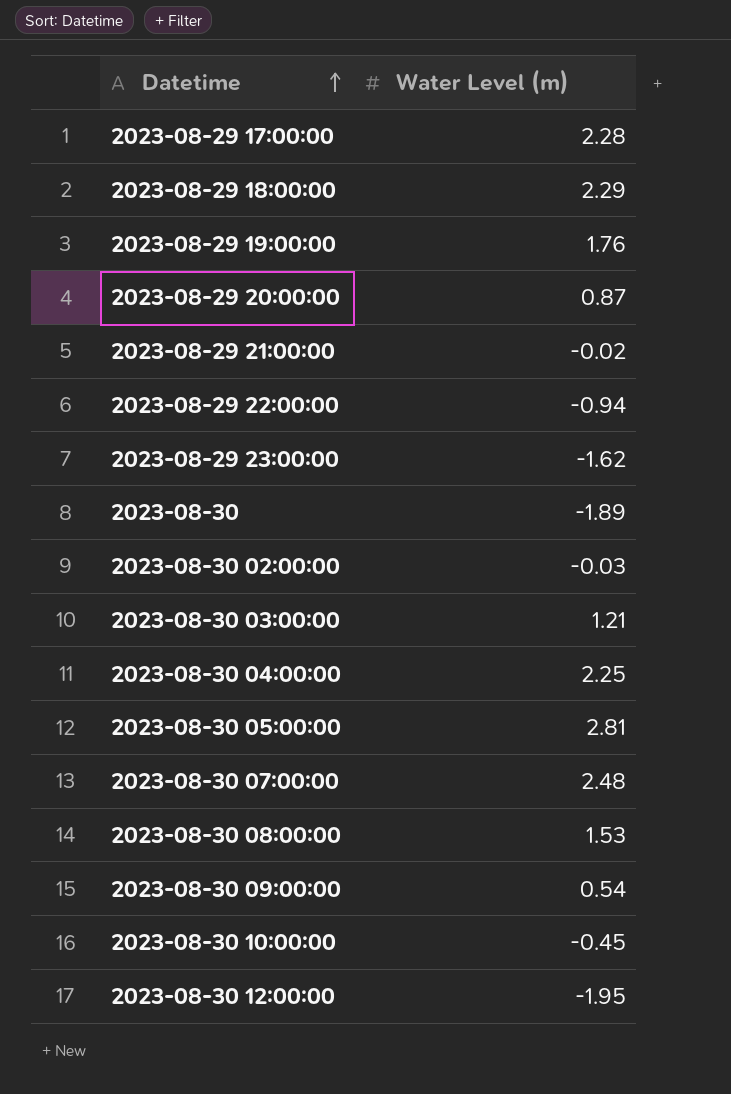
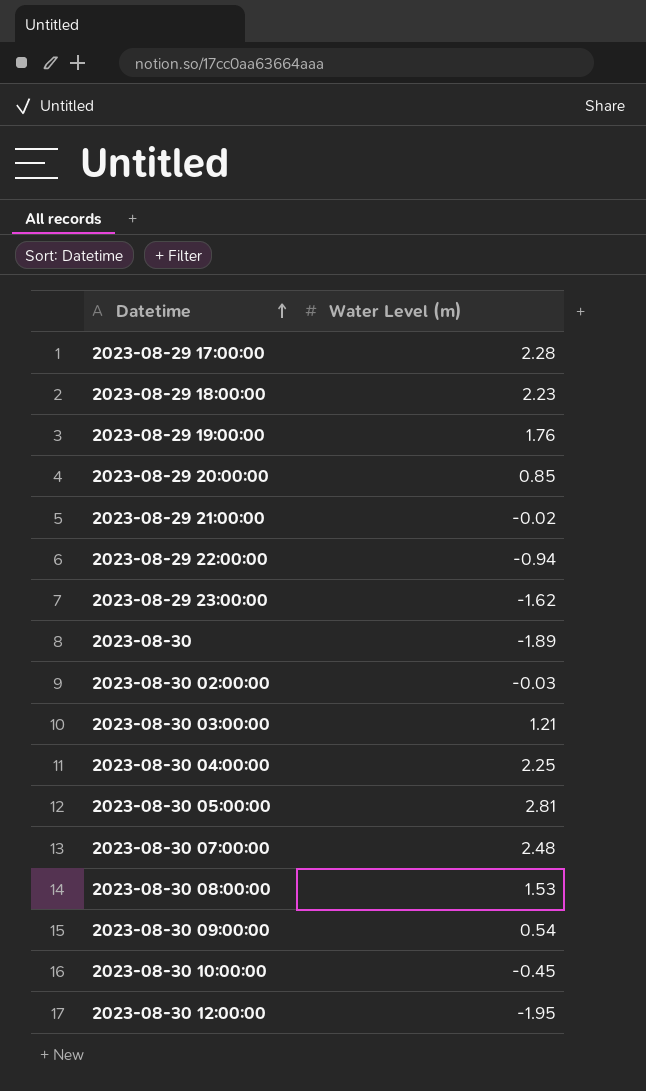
2023-08-29 18:00:00 | Water Level (m): 2.29 -> 2.23
2023-08-29 20:00:00 | Water Level (m): 0.87 -> 0.85

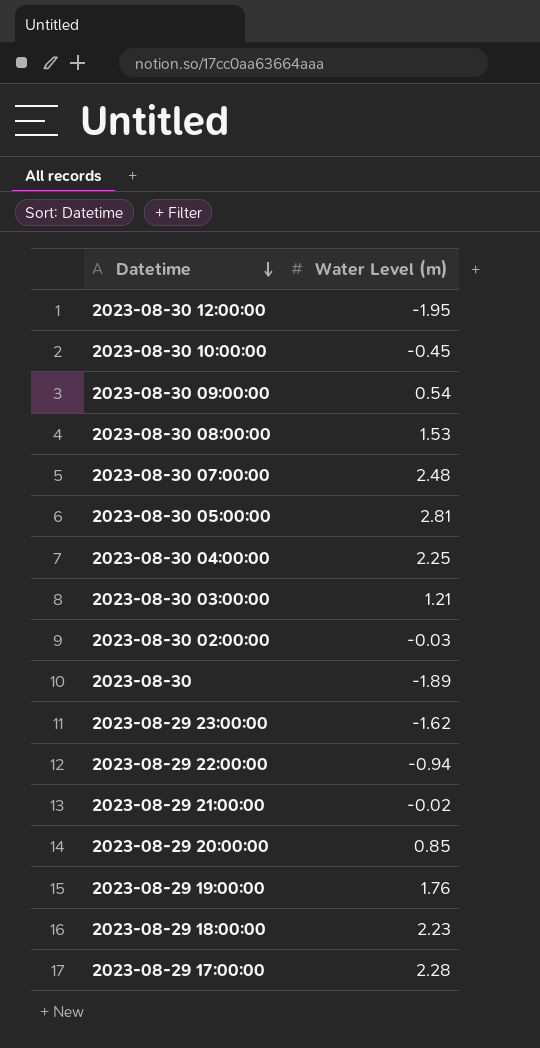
row order: Datetime ascending -> Datetime descending

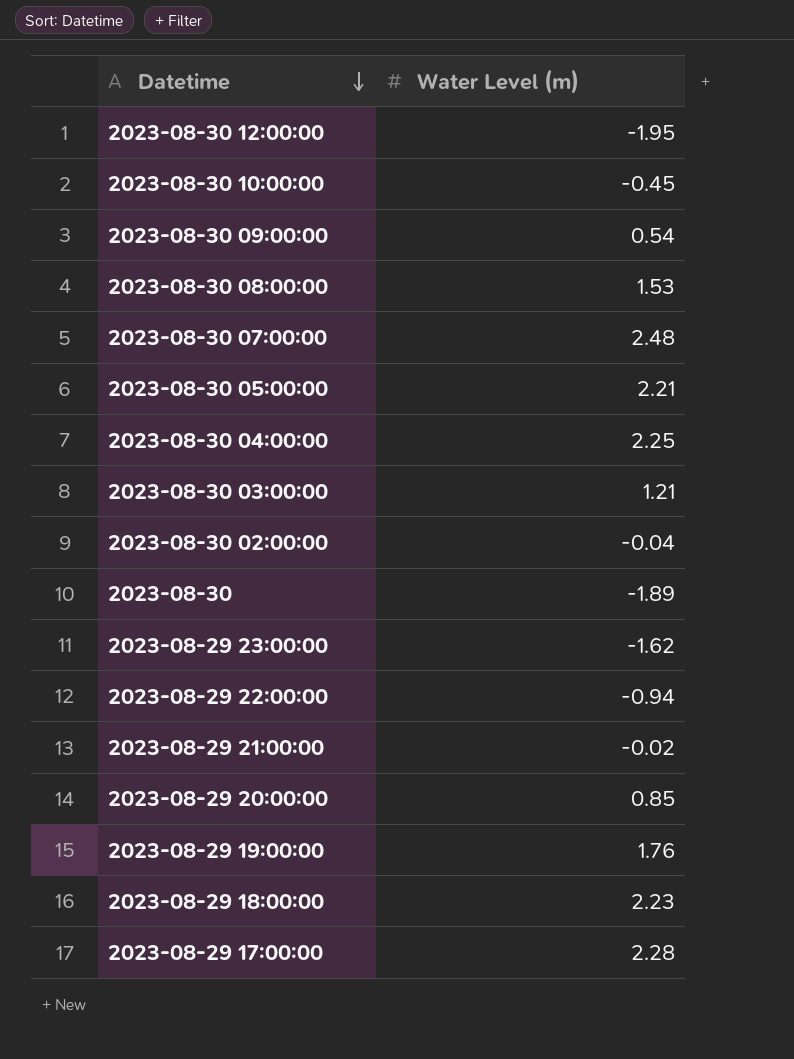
2023-08-30 05:00:00 | Water Level (m): 2.81 -> 2.21
2023-08-30 02:00:00 | Water Level (m): -0.03 -> -0.04

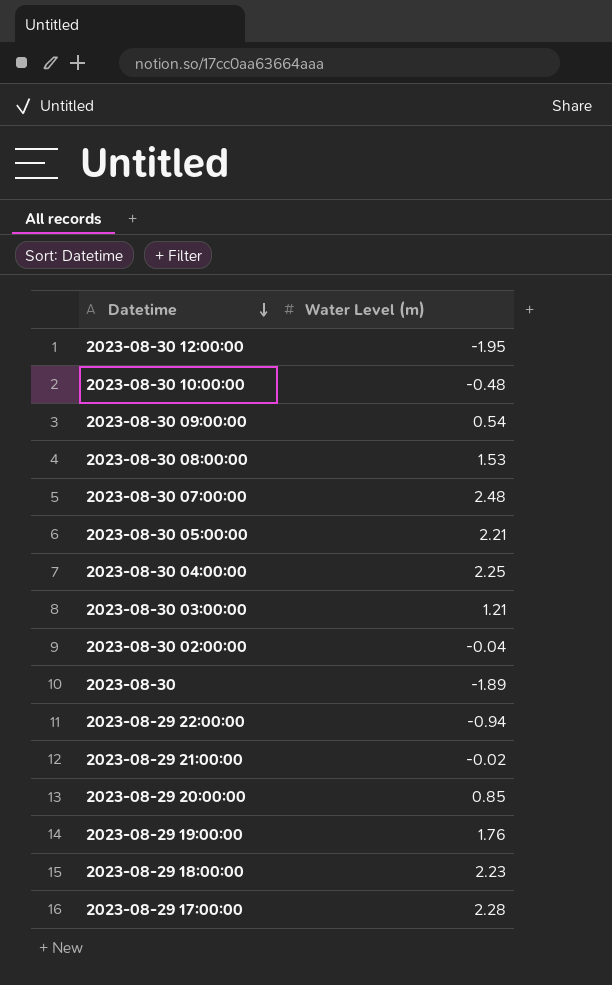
row 2023-08-29 23:00:00: -1.62 -> none
2023-08-30 10:00:00 | Water Level (m): -0.45 -> -0.48

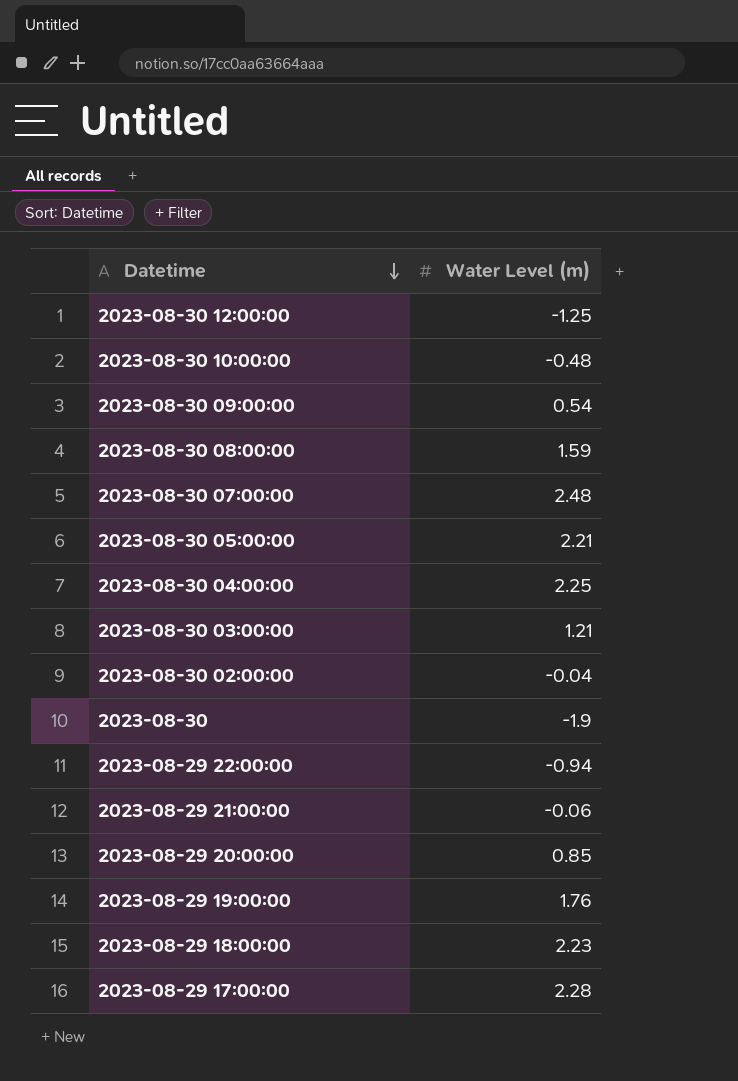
2023-08-30 12:00:00 | Water Level (m): -1.95 -> -1.25
2023-08-30 08:00:00 | Water Level (m): 1.53 -> 1.59
2023-08-30 | Water Level (m): -1.89 -> -1.9
2023-08-29 21:00:00 | Water Level (m): -0.02 -> -0.06

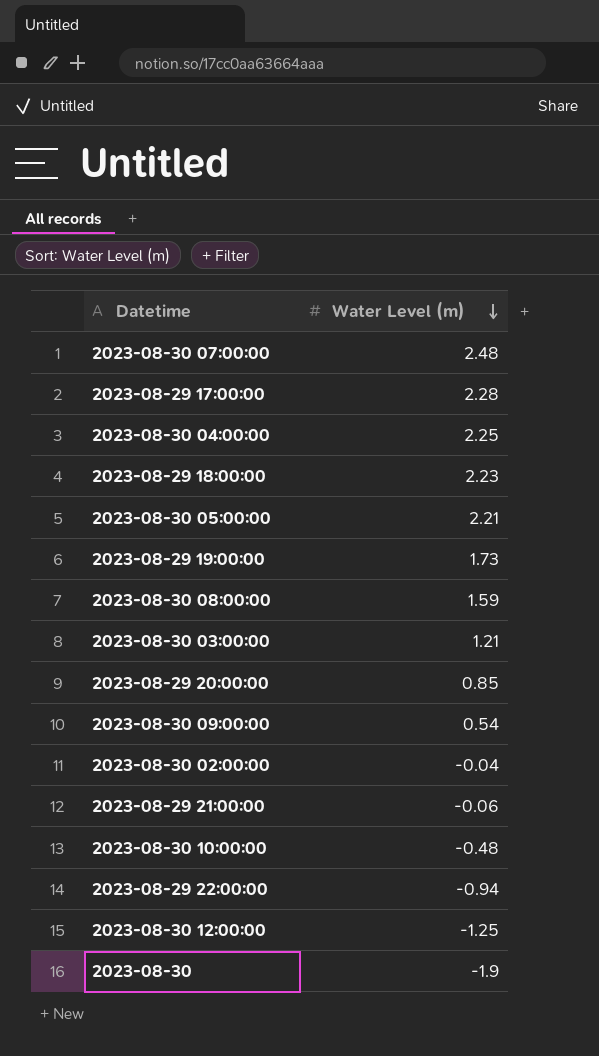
row order: Datetime descending -> Water Level (m) descending
2023-08-29 19:00:00 | Water Level (m): 1.76 -> 1.73

